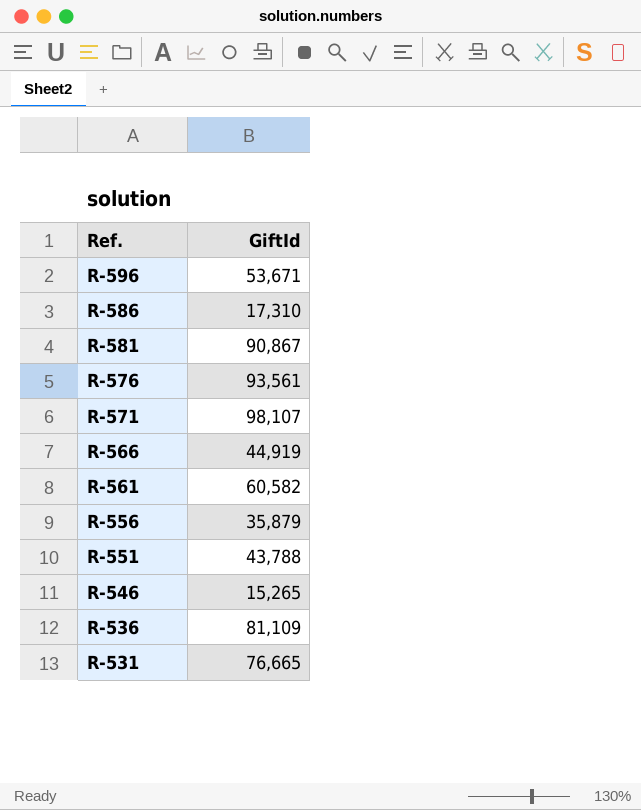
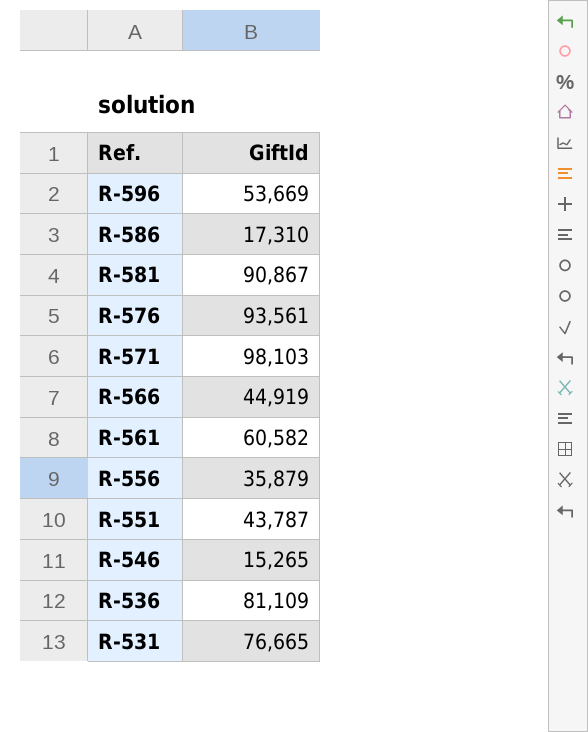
R-596 | GiftId: 53,671 -> 53,669
R-571 | GiftId: 98,107 -> 98,103
R-551 | GiftId: 43,788 -> 43,787

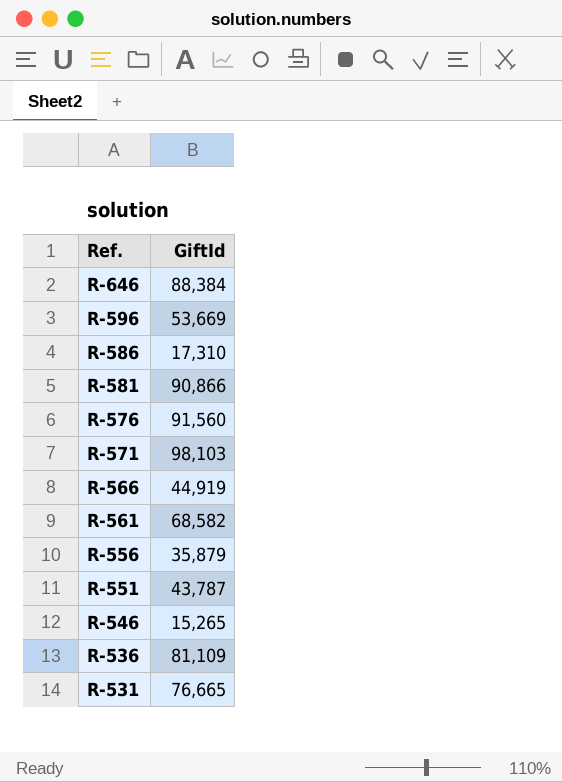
row R-646: none -> 88,384
R-581 | GiftId: 90,867 -> 90,866
R-576 | GiftId: 93,561 -> 91,560
R-561 | GiftId: 60,582 -> 68,582

